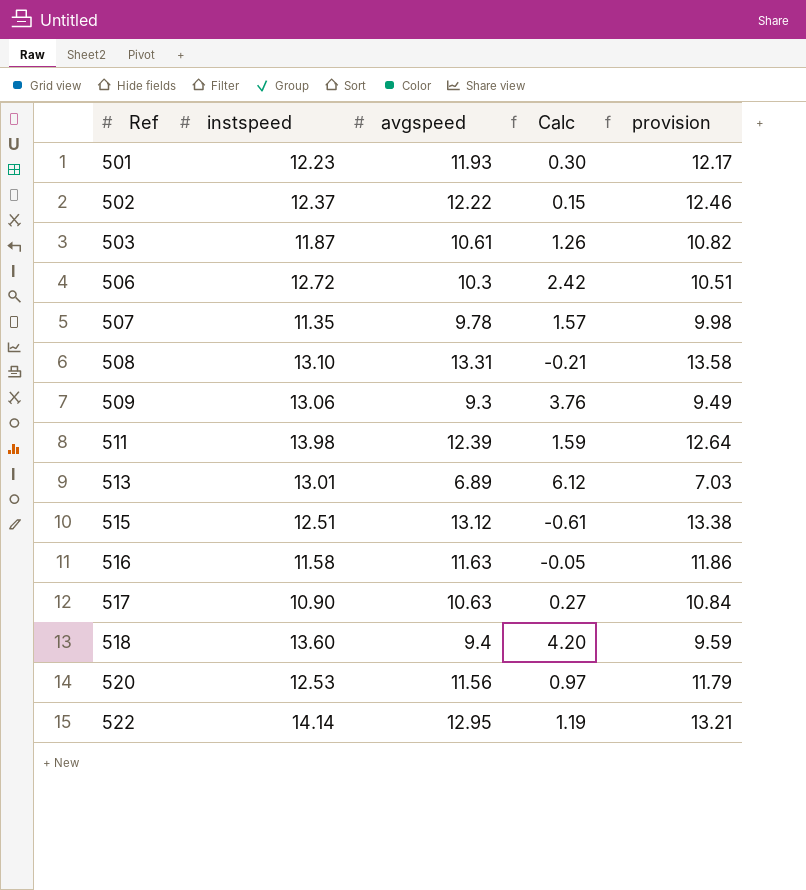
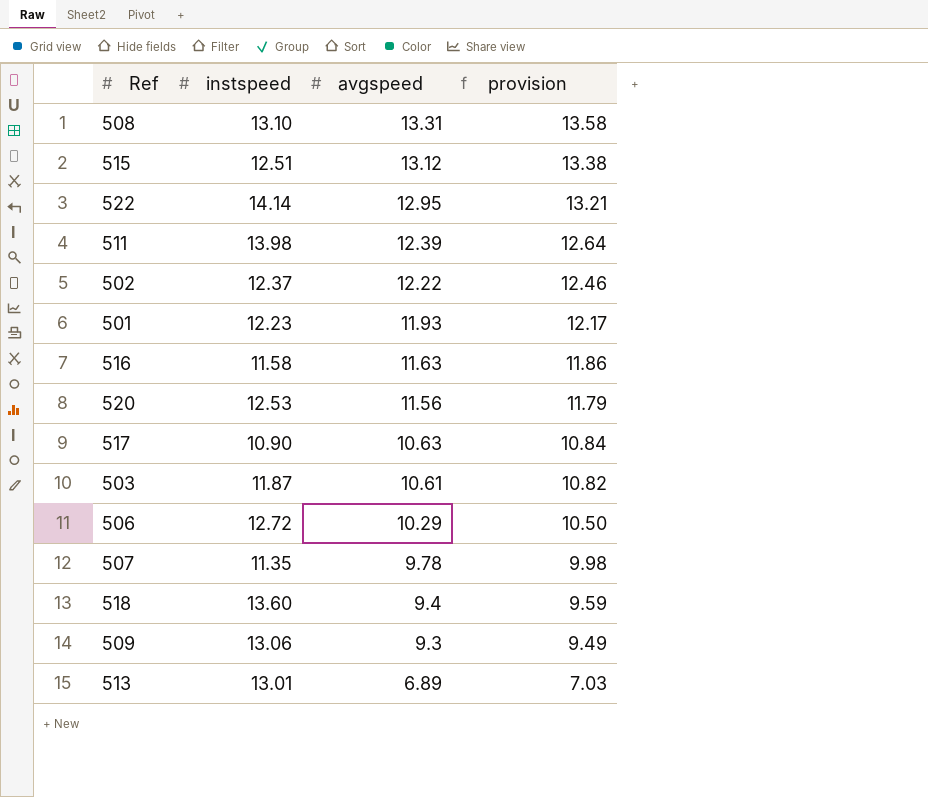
row order: Ref ascending -> avgspeed descending
column Calc | formula: [instspeed] - [avgspeed] -> none
506 | avgspeed: 10.3 -> 10.29
506 | provision: 10.51 -> 10.50

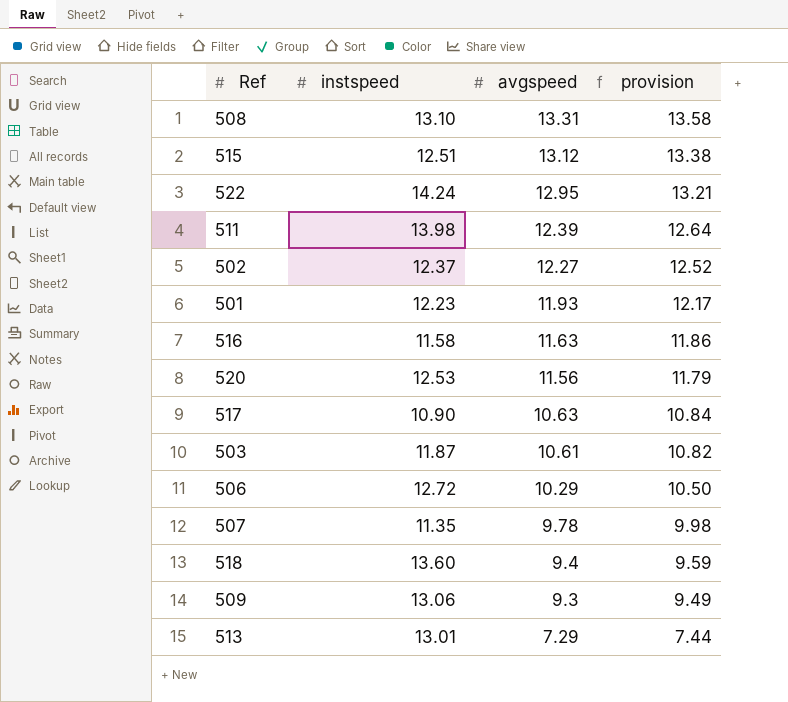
522 | instspeed: 14.14 -> 14.24
502 | avgspeed: 12.22 -> 12.27
502 | provision: 12.46 -> 12.52
513 | avgspeed: 6.89 -> 7.29
513 | provision: 7.03 -> 7.44

